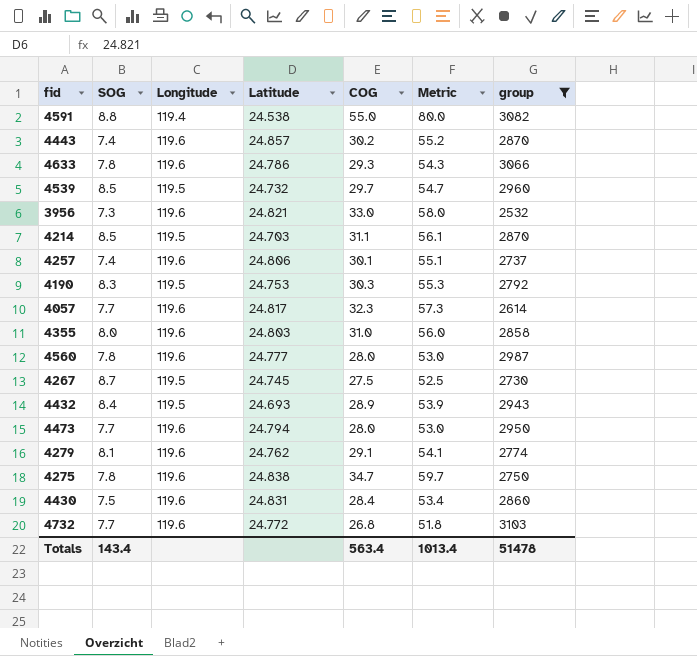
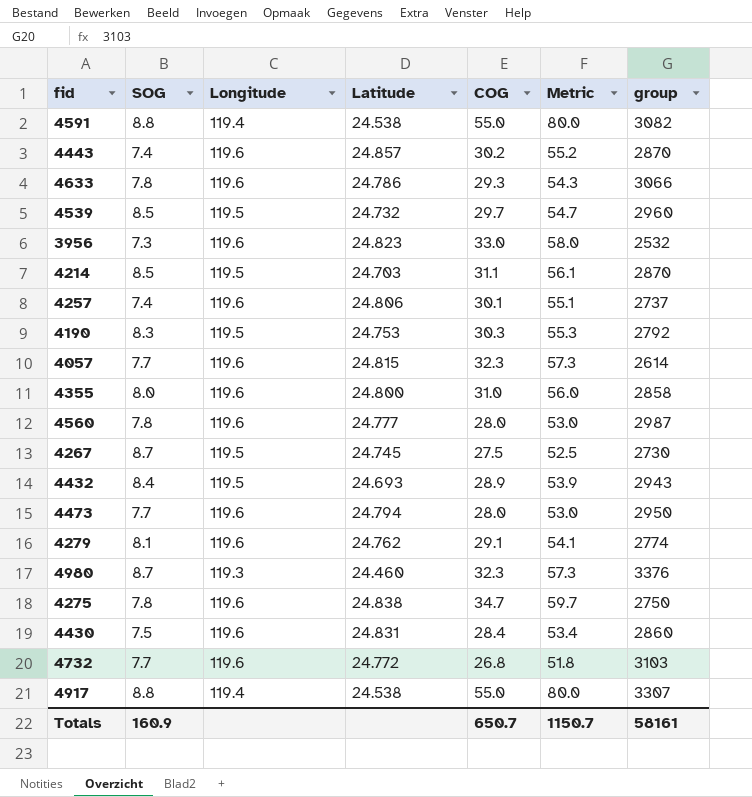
filter: group <= 3103 -> none
3956 | Latitude: 24.821 -> 24.823
4057 | Latitude: 24.817 -> 24.815
4355 | Latitude: 24.803 -> 24.800
Totals | SOG: 143.4 -> 160.9
Totals | COG: 563.4 -> 650.7
Totals | Metric: 1013.4 -> 1150.7
Totals | group: 51478 -> 58161

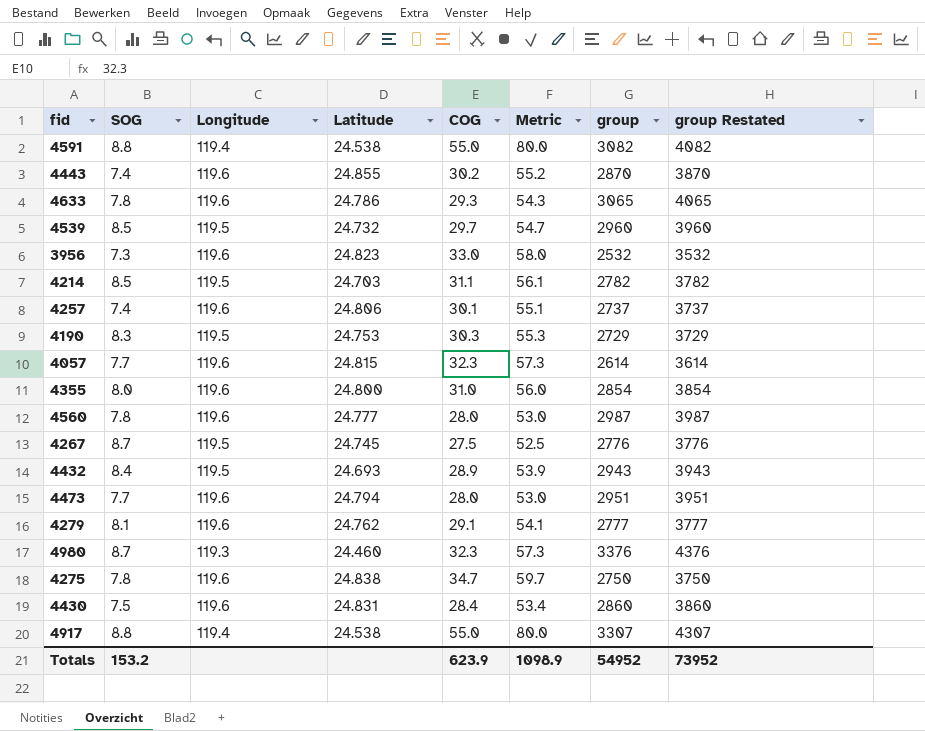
column group Restated | formula: none -> [group] + 1000
row 4732: 7.7 | 119.6 | 24.772 | 26.8 | 51.8 | 3103 -> none
4443 | Latitude: 24.857 -> 24.855
4633 | group: 3066 -> 3065
4214 | group: 2870 -> 2782
4190 | group: 2792 -> 2729
4355 | group: 2858 -> 2854
4267 | group: 2730 -> 2776
4473 | group: 2950 -> 2951
4279 | group: 2774 -> 2777
Totals | SOG: 160.9 -> 153.2
Totals | COG: 650.7 -> 623.9
Totals | Metric: 1150.7 -> 1098.9
Totals | group: 58161 -> 54952

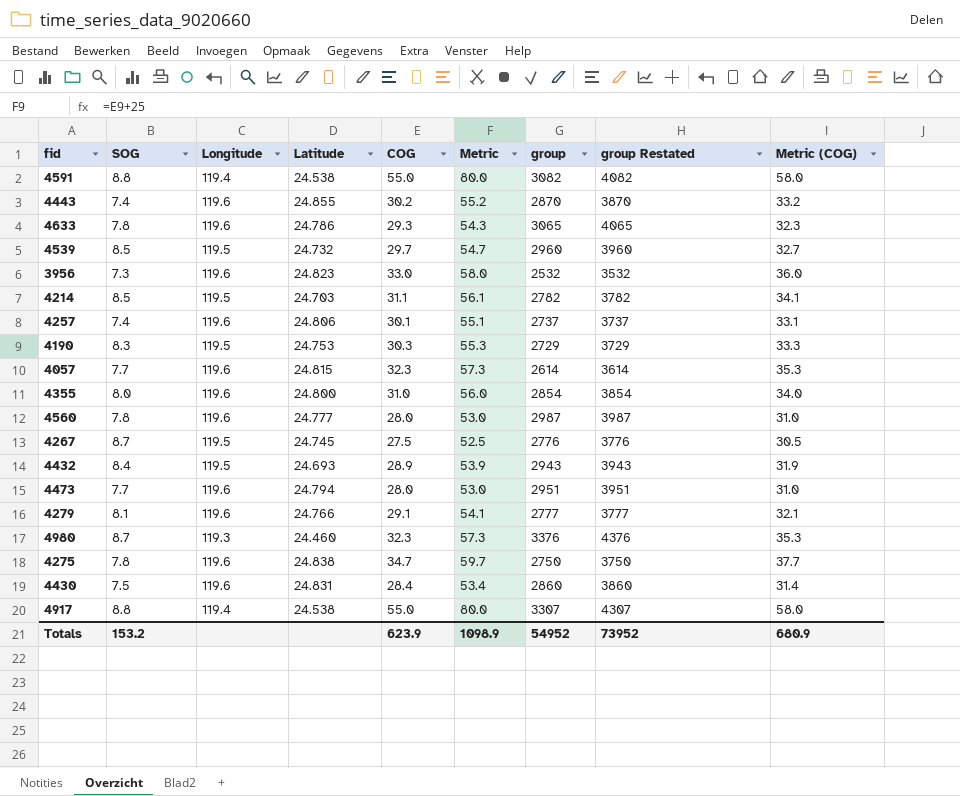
column Metric (COG) | formula: none -> [COG] + 3
4279 | Latitude: 24.762 -> 24.766

